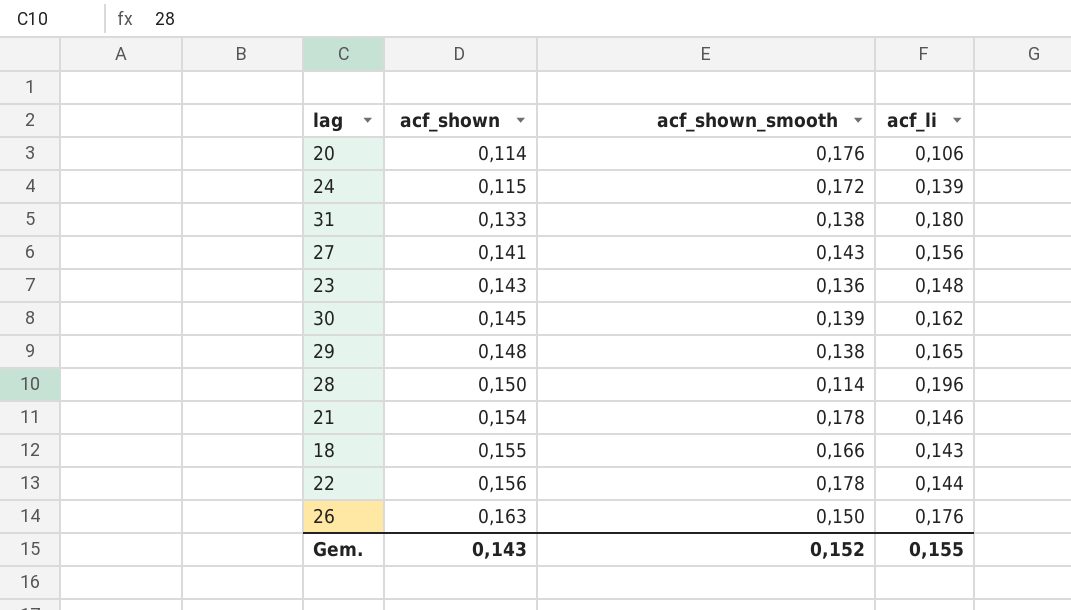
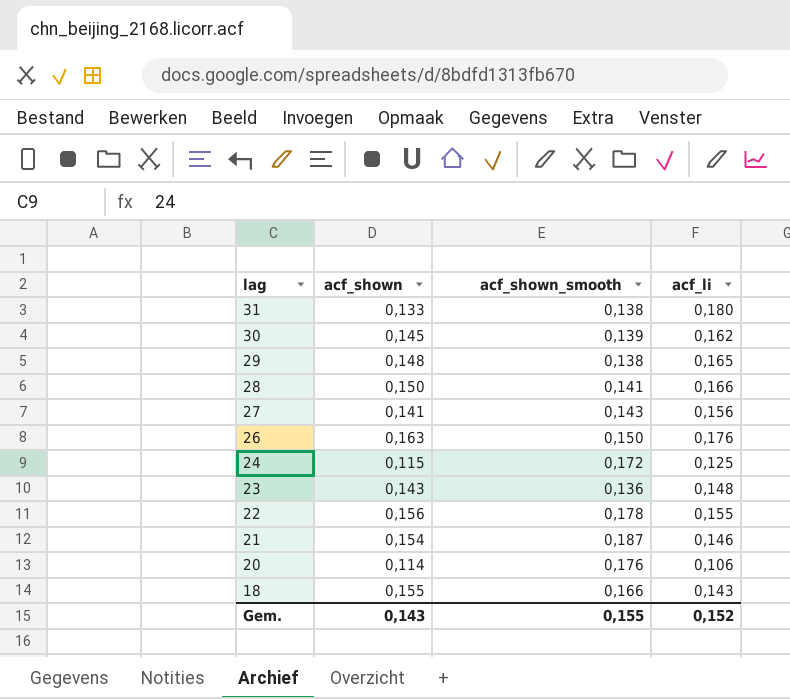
row order: acf_shown ascending -> lag descending
28 | acf_shown_smooth: 0,114 -> 0,141
28 | acf_li: 0,196 -> 0,166
24 | acf_li: 0,139 -> 0,125
22 | acf_li: 0,144 -> 0,155
21 | acf_shown_smooth: 0,178 -> 0,187
Gem. | acf_shown_smooth: 0,152 -> 0,155
Gem. | acf_li: 0,155 -> 0,152

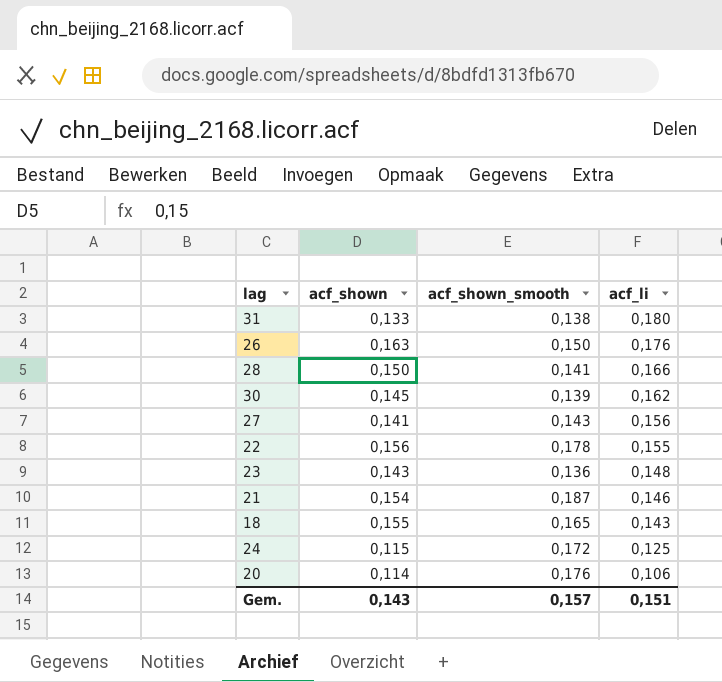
row order: lag descending -> acf_li descending
row 29: 0,148 | 0,138 | 0,165 -> none
18 | acf_shown_smooth: 0,166 -> 0,165
Gem. | acf_shown_smooth: 0,155 -> 0,157
Gem. | acf_li: 0,152 -> 0,151

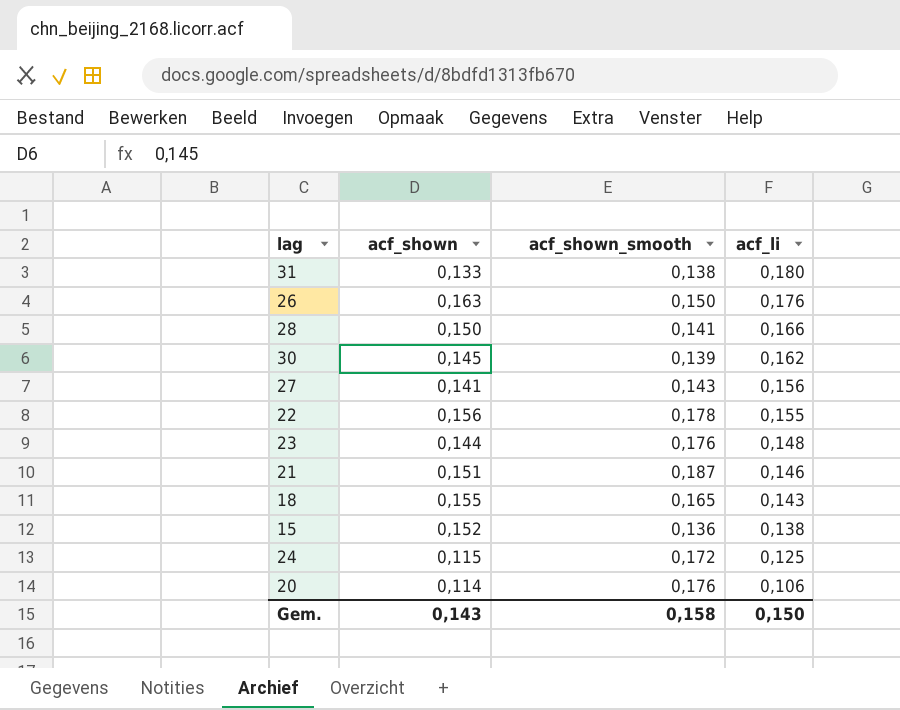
23 | acf_shown: 0,143 -> 0,144
23 | acf_shown_smooth: 0,136 -> 0,176
21 | acf_shown: 0,154 -> 0,151
row 15: none -> 0,152 | 0,136 | 0,138
Gem. | acf_shown_smooth: 0,157 -> 0,158
Gem. | acf_li: 0,151 -> 0,150

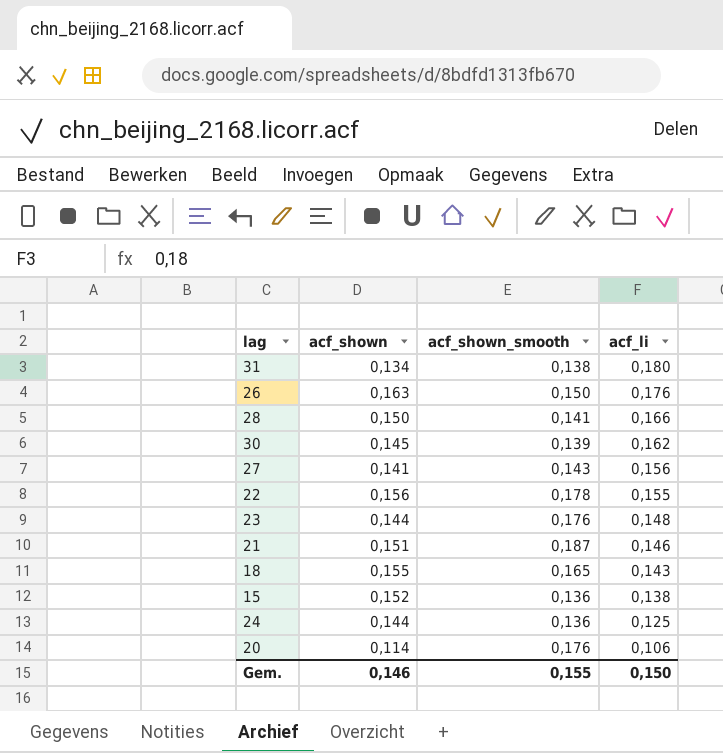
31 | acf_shown: 0,133 -> 0,134
24 | acf_shown: 0,115 -> 0,144
24 | acf_shown_smooth: 0,172 -> 0,136
Gem. | acf_shown: 0,143 -> 0,146
Gem. | acf_shown_smooth: 0,158 -> 0,155

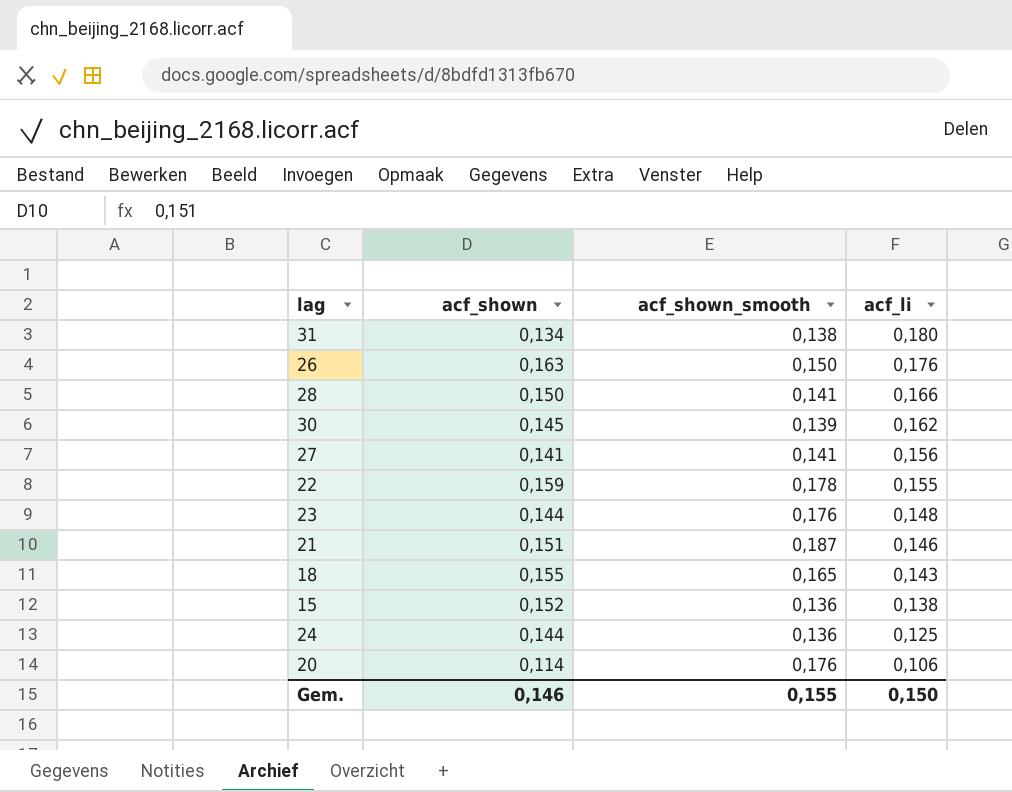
27 | acf_shown_smooth: 0,143 -> 0,141
22 | acf_shown: 0,156 -> 0,159

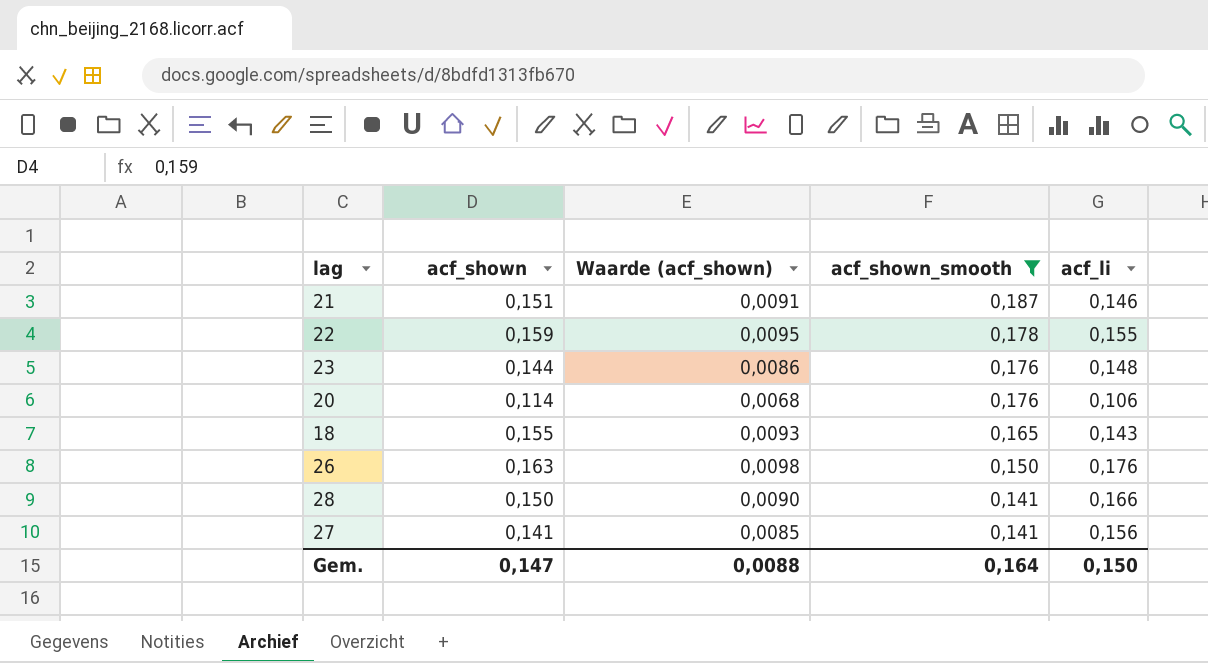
filter: none -> acf_shown_smooth >= 0,141
row order: acf_li descending -> acf_shown_smooth descending
column Waarde (acf_shown) | formula: none -> [acf_shown] * 0,06
Gem. | acf_shown: 0,146 -> 0,147
Gem. | acf_shown_smooth: 0,155 -> 0,164

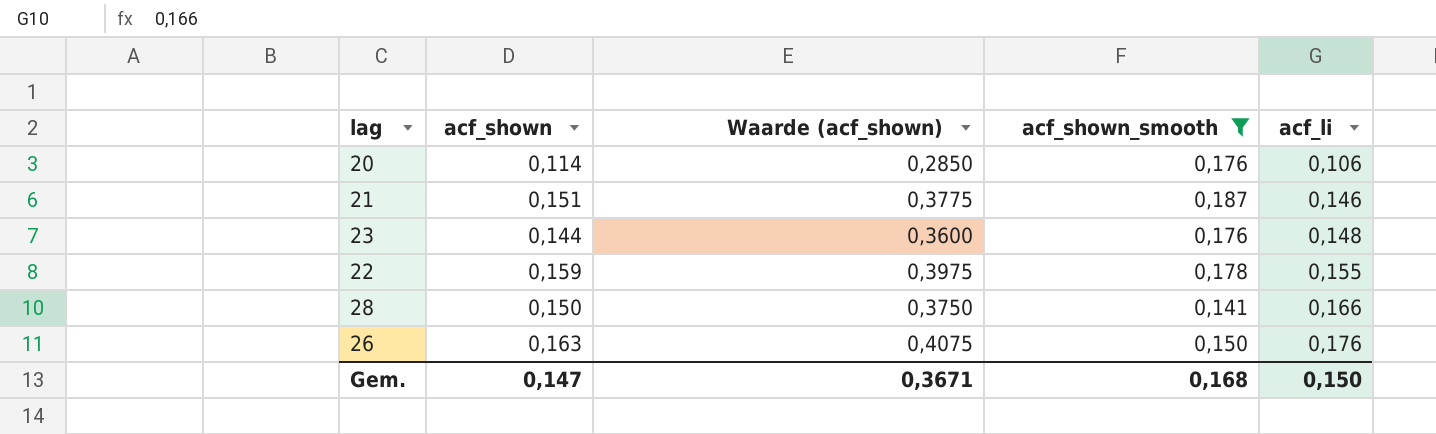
row order: acf_shown_smooth descending -> acf_li ascending
column Waarde (acf_shown) | formula: [acf_shown] * 0,06 -> [acf_shown] * 2,5
row 18: 0,155 | 0,0093 | 0,165 | 0,143 -> none
row 27: 0,141 | 0,0085 | 0,141 | 0,156 -> none
Gem. | Waarde (acf_shown): 0,0088 -> 0,3671
Gem. | acf_shown_smooth: 0,164 -> 0,168

